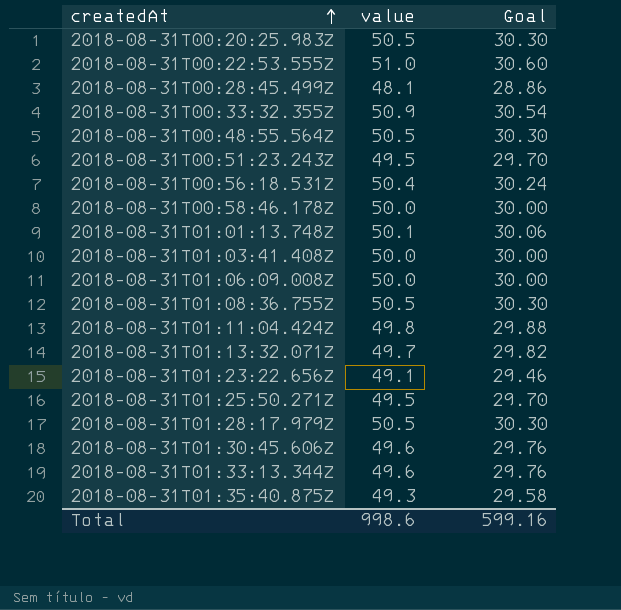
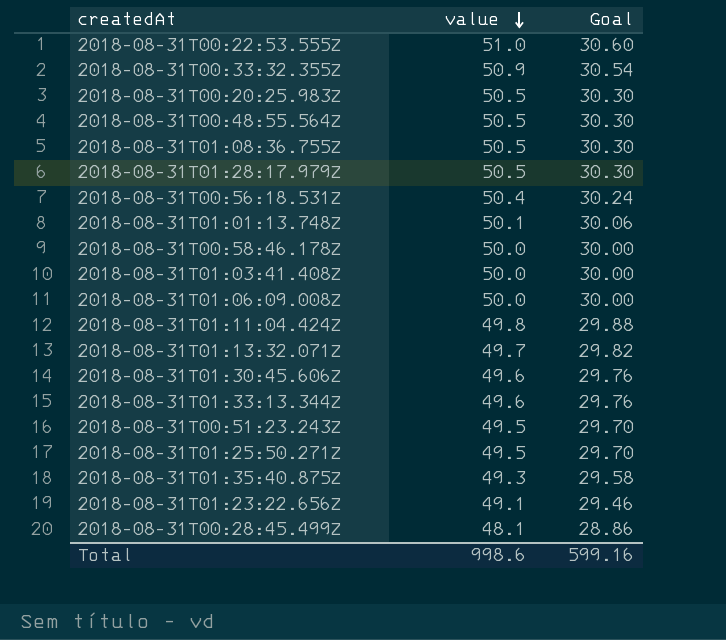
row order: createdAt ascending -> value descending

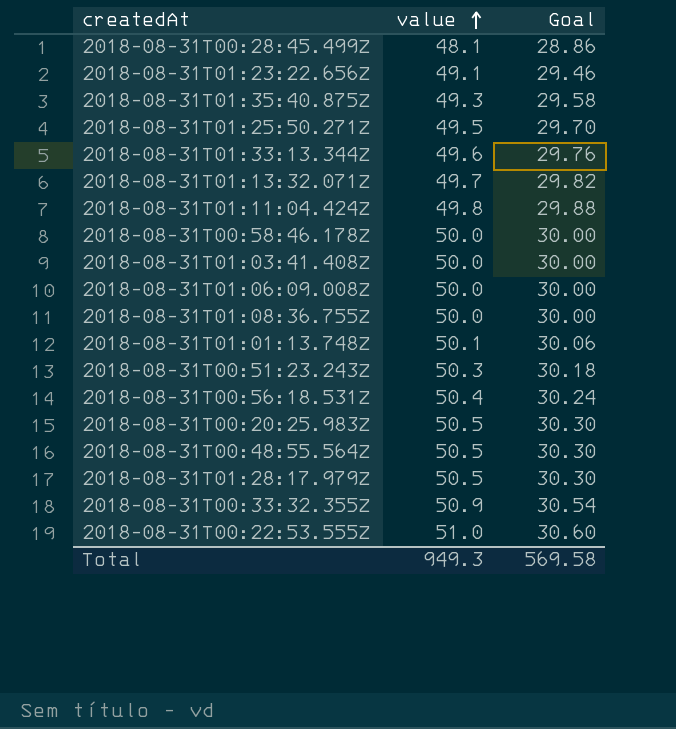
row order: value descending -> value ascending
row 2018-08-31T01:30:45.606Z: 49.6 | 29.76 -> none
2018-08-31T01:08:36.755Z | value: 50.5 -> 50.0
2018-08-31T01:08:36.755Z | Goal: 30.30 -> 30.00
2018-08-31T00:51:23.243Z | value: 49.5 -> 50.3
2018-08-31T00:51:23.243Z | Goal: 29.70 -> 30.18
Total | value: 998.6 -> 949.3
Total | Goal: 599.16 -> 569.58

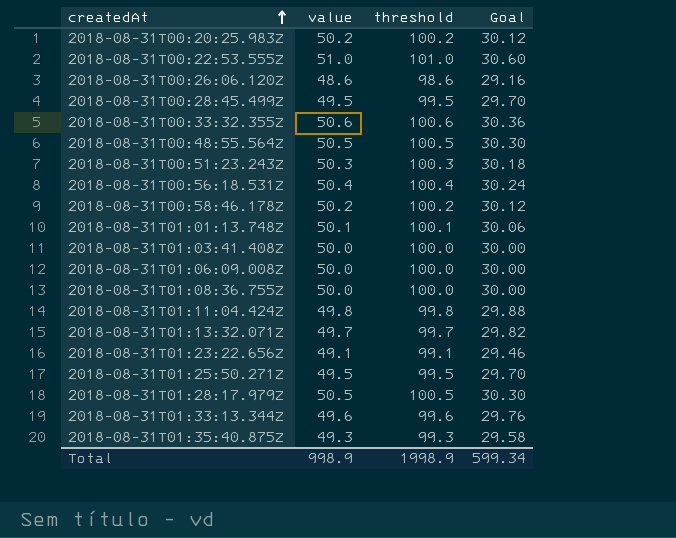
row order: value ascending -> createdAt ascending
column threshold | formula: none -> [value] + 50
2018-08-31T00:20:25.983Z | value: 50.5 -> 50.2
2018-08-31T00:20:25.983Z | Goal: 30.30 -> 30.12
row 2018-08-31T00:26:06.120Z: none -> 48.6 | 98.6 | 29.16
2018-08-31T00:28:45.499Z | value: 48.1 -> 49.5
2018-08-31T00:28:45.499Z | Goal: 28.86 -> 29.70
2018-08-31T00:33:32.355Z | value: 50.9 -> 50.6
2018-08-31T00:33:32.355Z | Goal: 30.54 -> 30.36
2018-08-31T00:58:46.178Z | value: 50.0 -> 50.2
2018-08-31T00:58:46.178Z | Goal: 30.00 -> 30.12
Total | value: 949.3 -> 998.9
Total | Goal: 569.58 -> 599.34

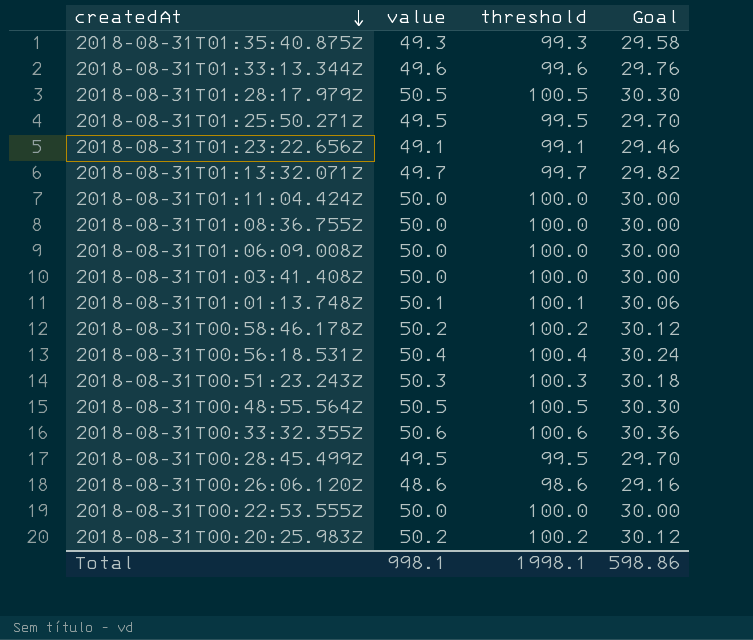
row order: createdAt ascending -> createdAt descending
2018-08-31T01:11:04.424Z | value: 49.8 -> 50.0
2018-08-31T01:11:04.424Z | threshold: 99.8 -> 100.0
2018-08-31T01:11:04.424Z | Goal: 29.88 -> 30.00
2018-08-31T00:22:53.555Z | value: 51.0 -> 50.0
2018-08-31T00:22:53.555Z | threshold: 101.0 -> 100.0
2018-08-31T00:22:53.555Z | Goal: 30.60 -> 30.00
Total | value: 998.9 -> 998.1
Total | threshold: 1998.9 -> 1998.1
Total | Goal: 599.34 -> 598.86

